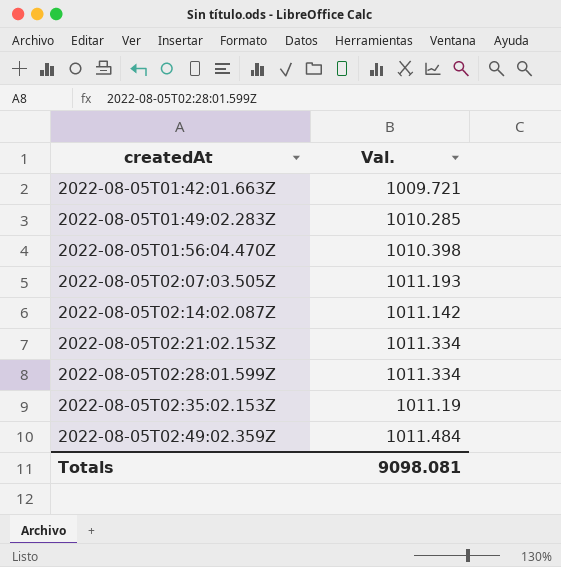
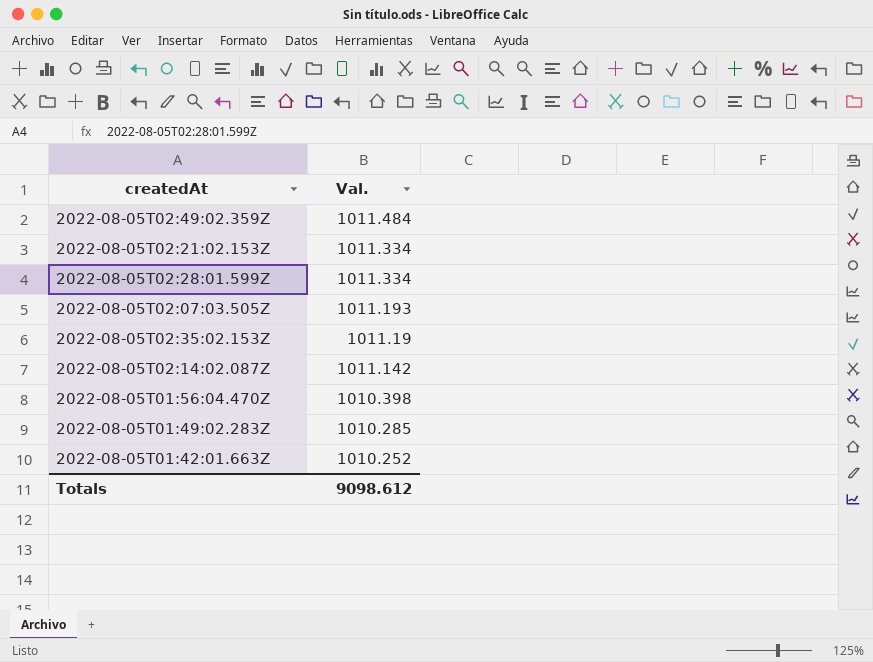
row order: createdAt ascending -> Val. descending
2022-08-05T01:42:01.663Z | Val.: 1009.721 -> 1010.252
Totals | Val.: 9098.081 -> 9098.612

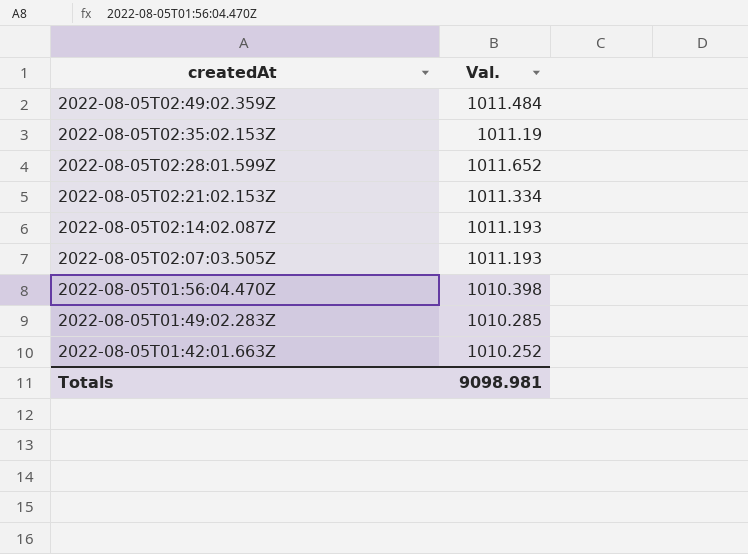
row order: Val. descending -> createdAt descending
2022-08-05T02:28:01.599Z | Val.: 1011.334 -> 1011.652
2022-08-05T02:14:02.087Z | Val.: 1011.142 -> 1011.193
Totals | Val.: 9098.612 -> 9098.981

